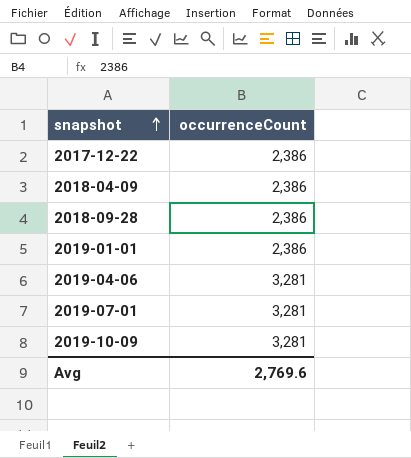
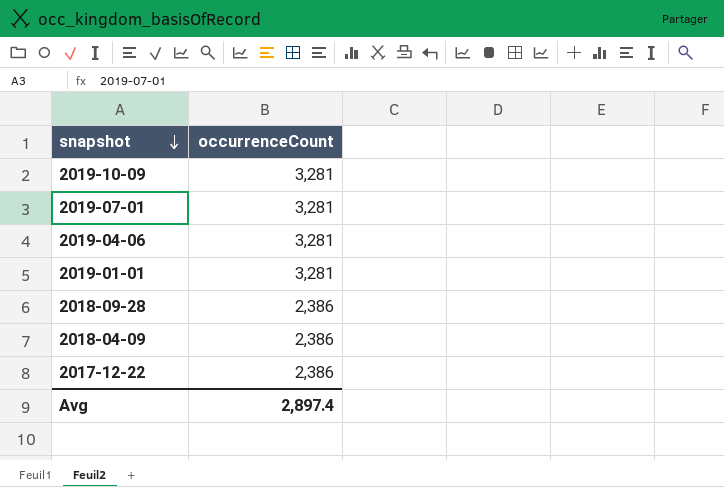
row order: snapshot ascending -> snapshot descending
2019-01-01 | occurrenceCount: 2,386 -> 3,281
Avg | occurrenceCount: 2,769.6 -> 2,897.4

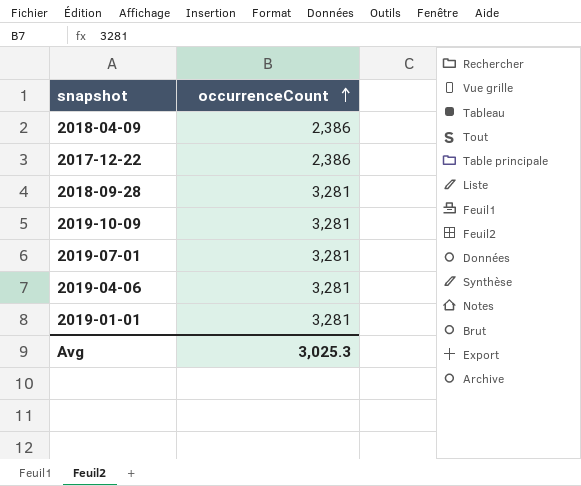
row order: snapshot descending -> occurrenceCount ascending
2018-09-28 | occurrenceCount: 2,386 -> 3,281
Avg | occurrenceCount: 2,897.4 -> 3,025.3

